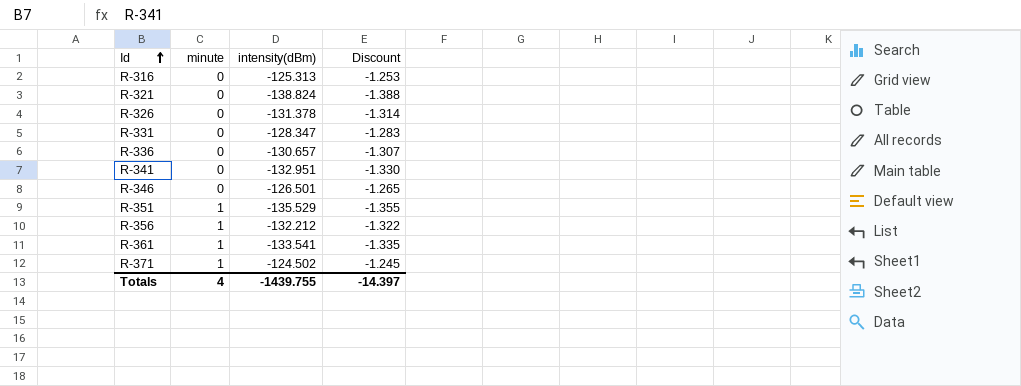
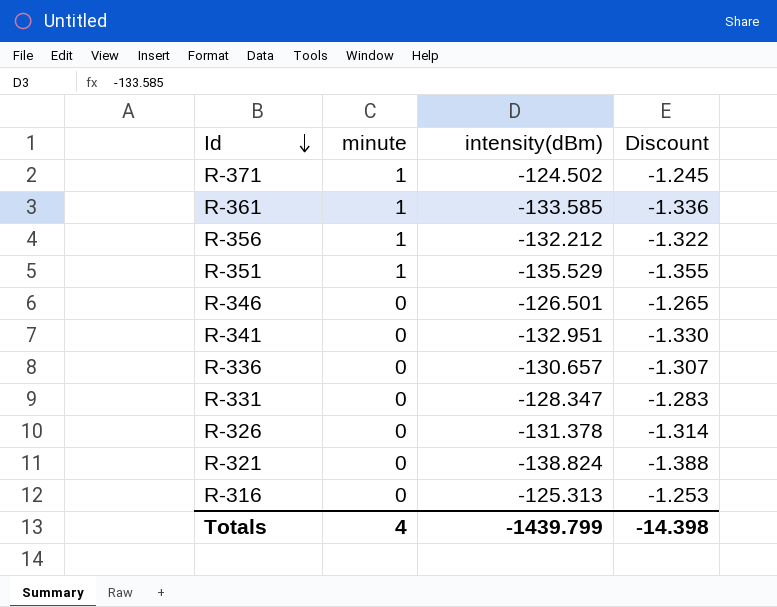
row order: Id ascending -> Id descending
R-361 | intensity(dBm): -133.541 -> -133.585
R-361 | Discount: -1.335 -> -1.336
Totals | intensity(dBm): -1439.755 -> -1439.799
Totals | Discount: -14.397 -> -14.398

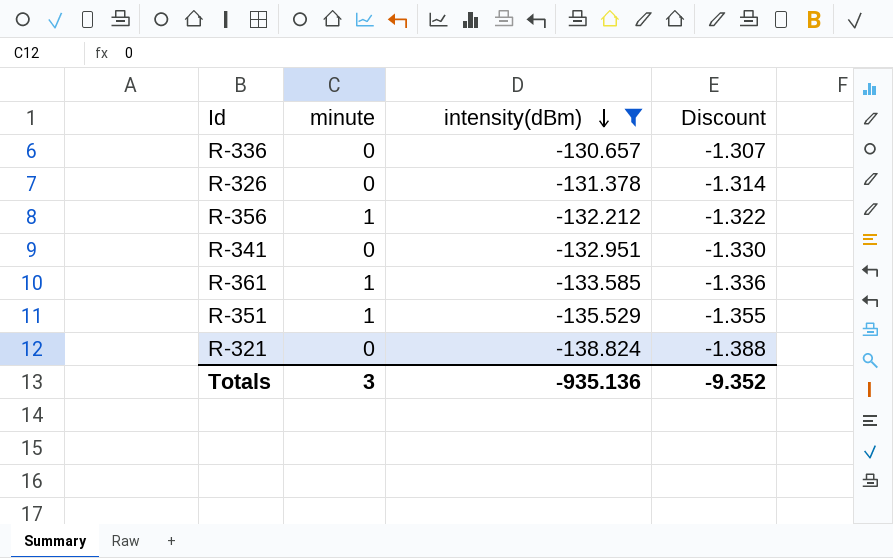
filter: none -> intensity(dBm) <= -130.657
row order: Id descending -> intensity(dBm) descending
Totals | minute: 4 -> 3
Totals | intensity(dBm): -1439.799 -> -935.136
Totals | Discount: -14.398 -> -9.352

